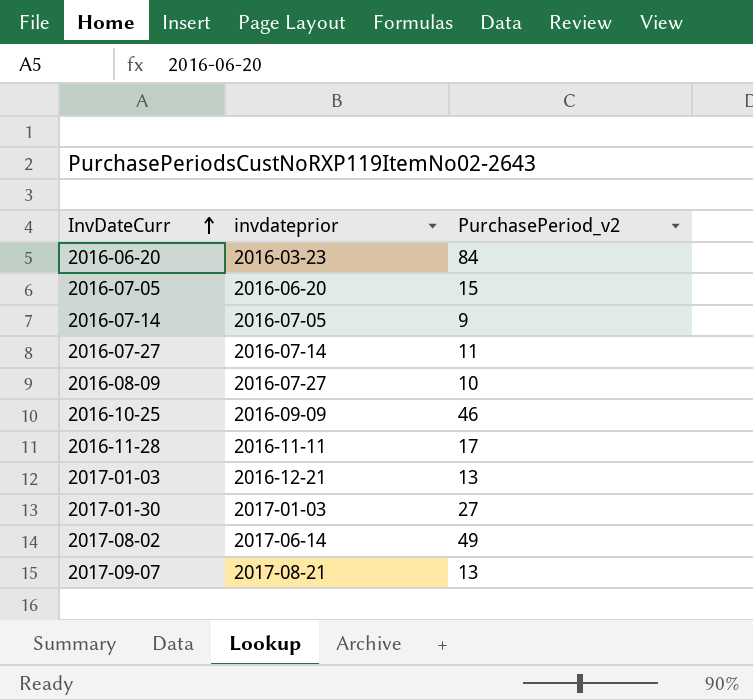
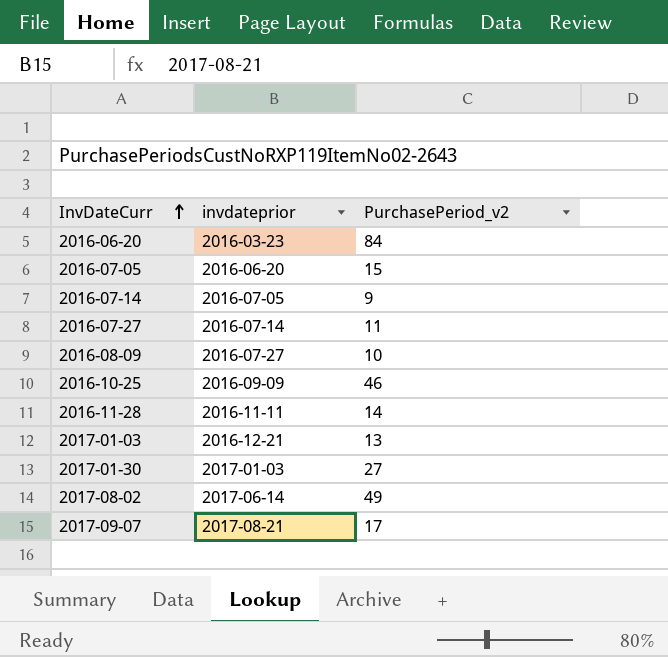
2016-11-28 | PurchasePeriod_v2: 17 -> 14
2017-09-07 | PurchasePeriod_v2: 13 -> 17

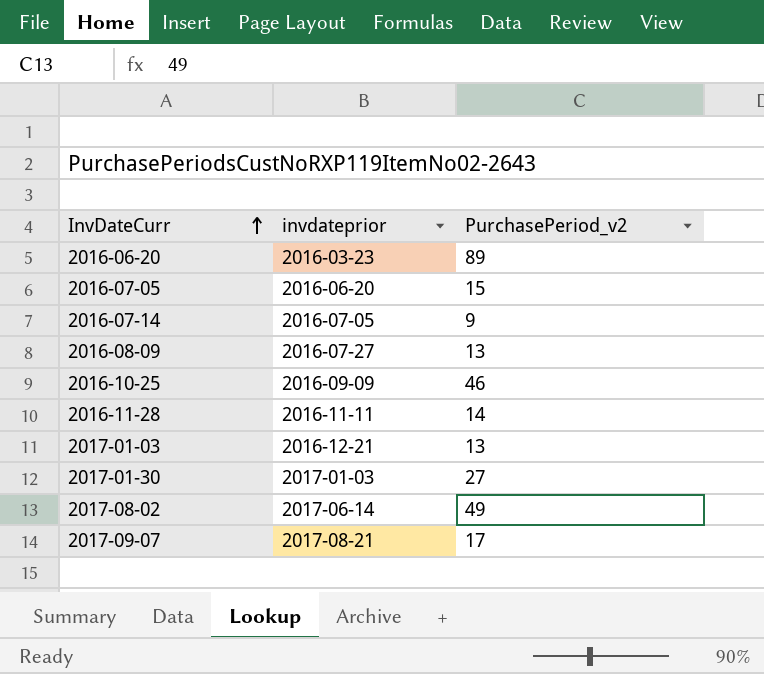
row 2016-07-27: 2016-07-14 | 11 -> none
2016-06-20 | PurchasePeriod_v2: 84 -> 89
2016-08-09 | PurchasePeriod_v2: 10 -> 13

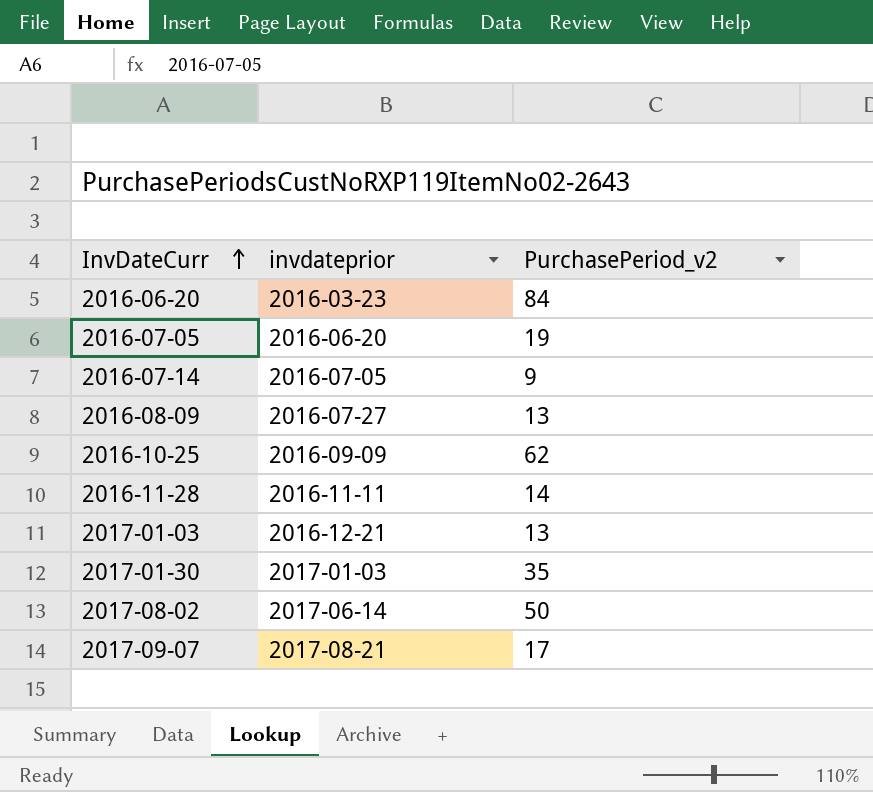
2016-06-20 | PurchasePeriod_v2: 89 -> 84
2016-07-05 | PurchasePeriod_v2: 15 -> 19
2016-10-25 | PurchasePeriod_v2: 46 -> 62
2017-01-30 | PurchasePeriod_v2: 27 -> 35
2017-08-02 | PurchasePeriod_v2: 49 -> 50

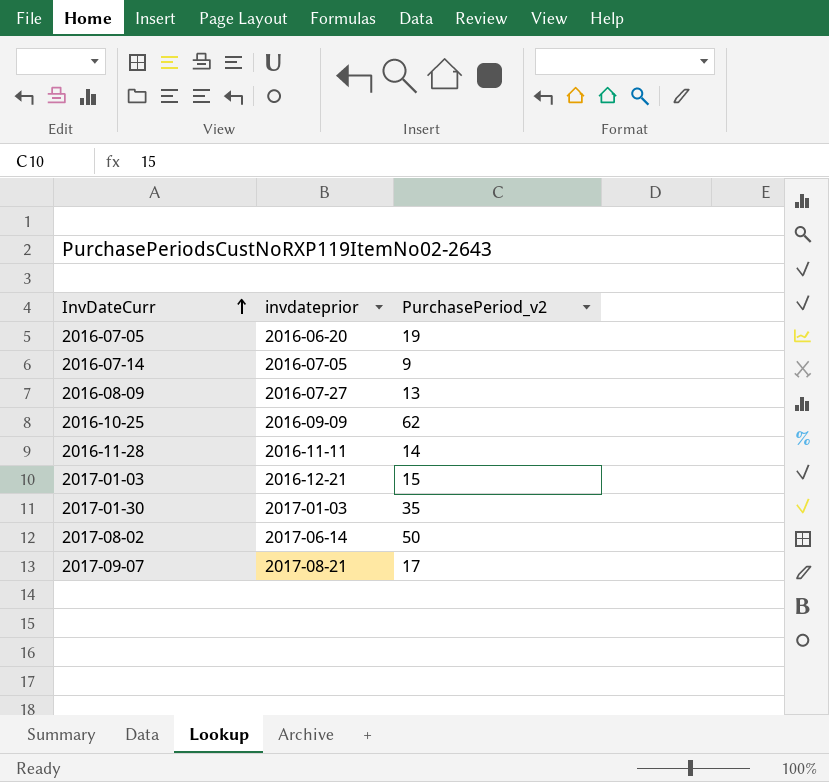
row 2016-06-20: 2016-03-23 | 84 -> none
2017-01-03 | PurchasePeriod_v2: 13 -> 15

